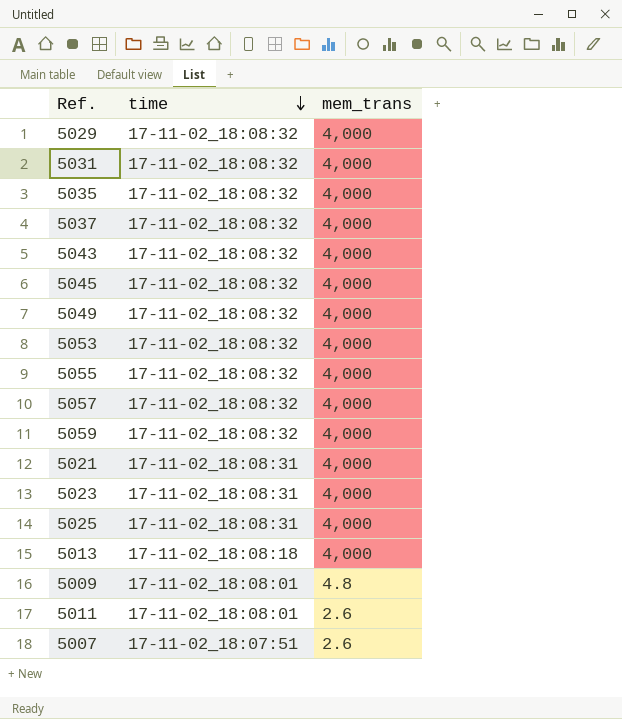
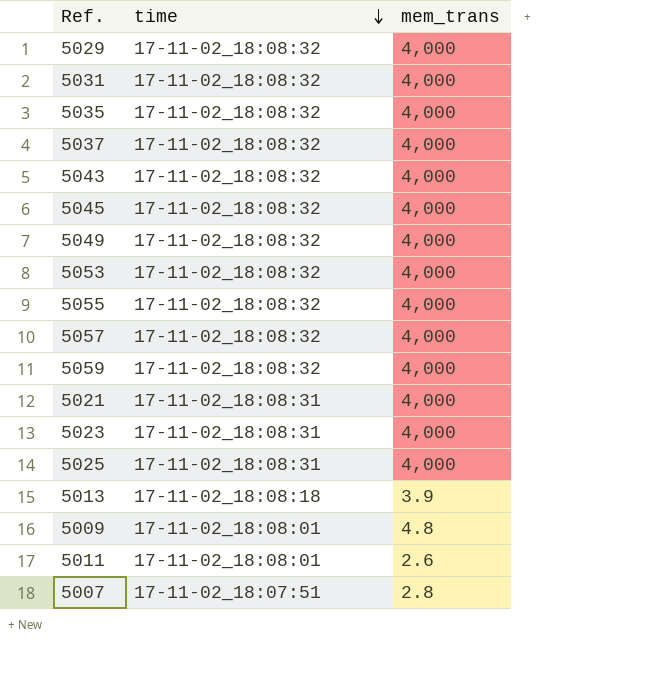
5013 | mem_trans: 4,000 -> 3.9
5007 | mem_trans: 2.6 -> 2.8

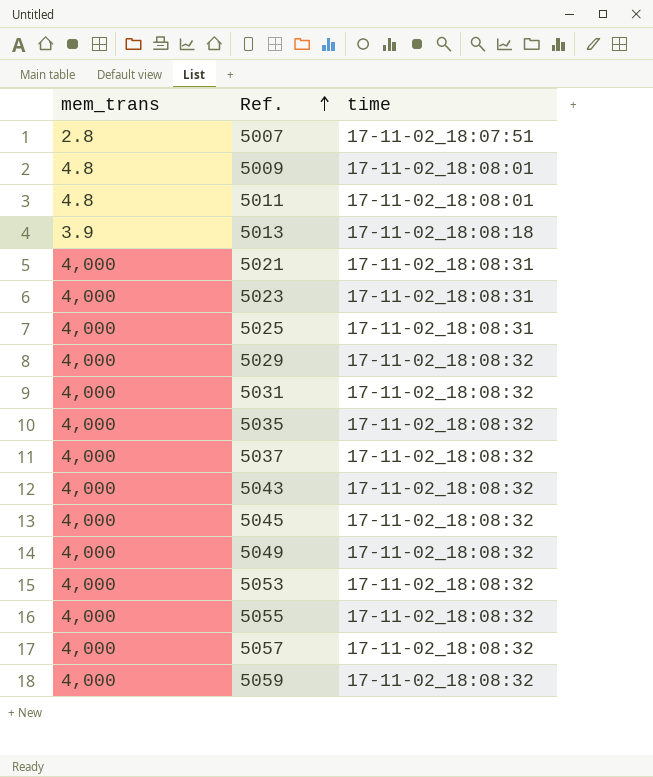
row order: time descending -> Ref. ascending
column mem_trans | position: 3 -> 1
5011 | mem_trans: 2.6 -> 4.8

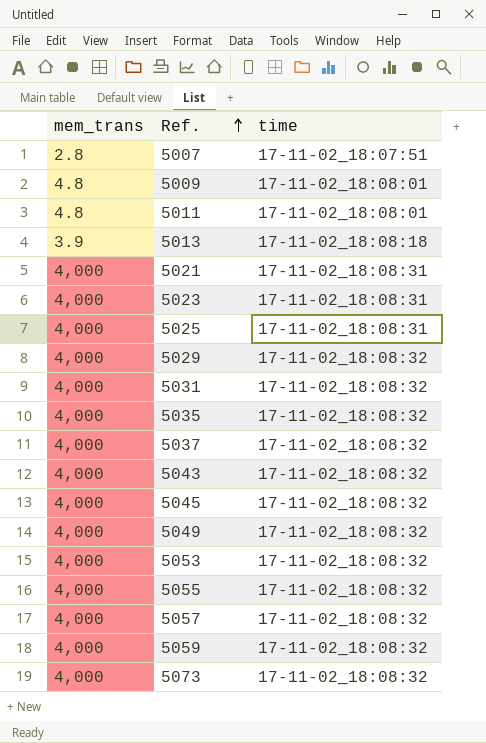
row 5073: none -> 4,000 | 17-11-02_18:08:32

